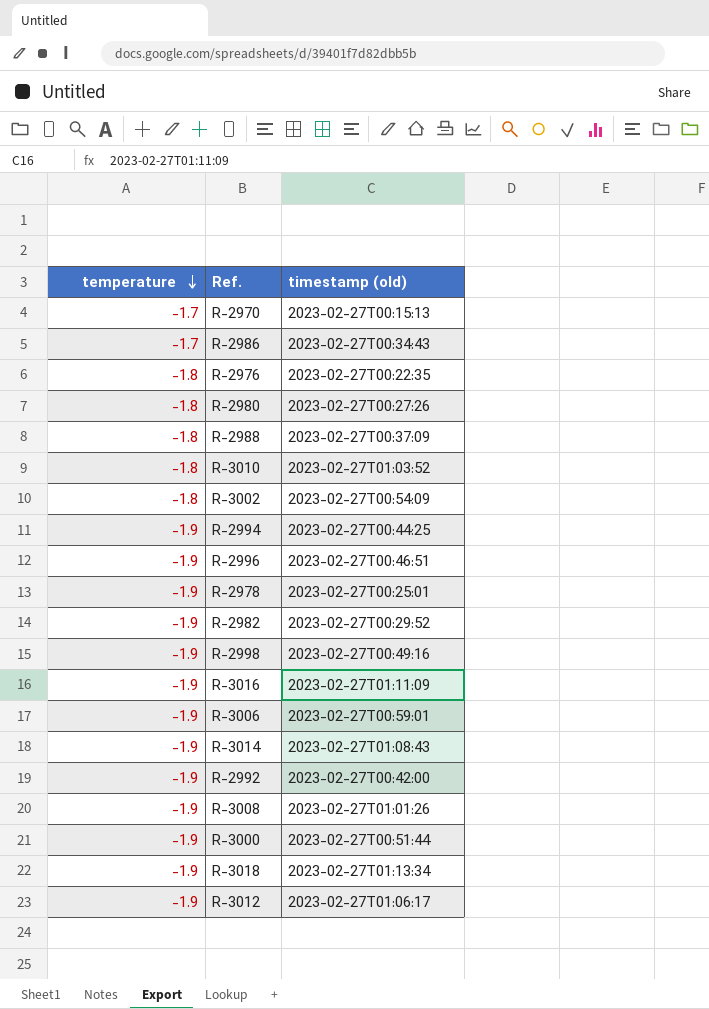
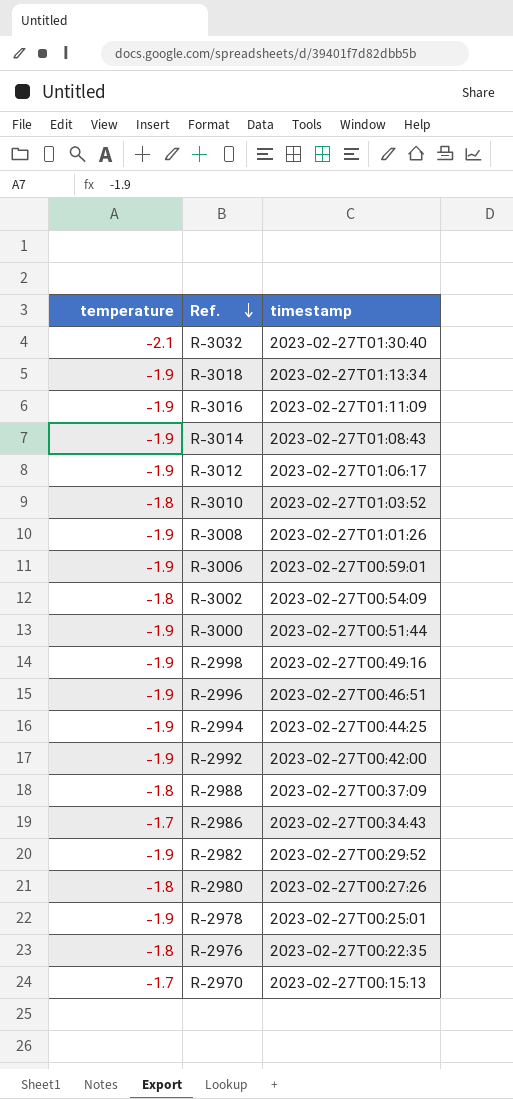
row order: temperature descending -> Ref. descending
column name: timestamp (old) -> timestamp
row R-3032: none -> -2.1 | 2023-02-27T01:30:40

